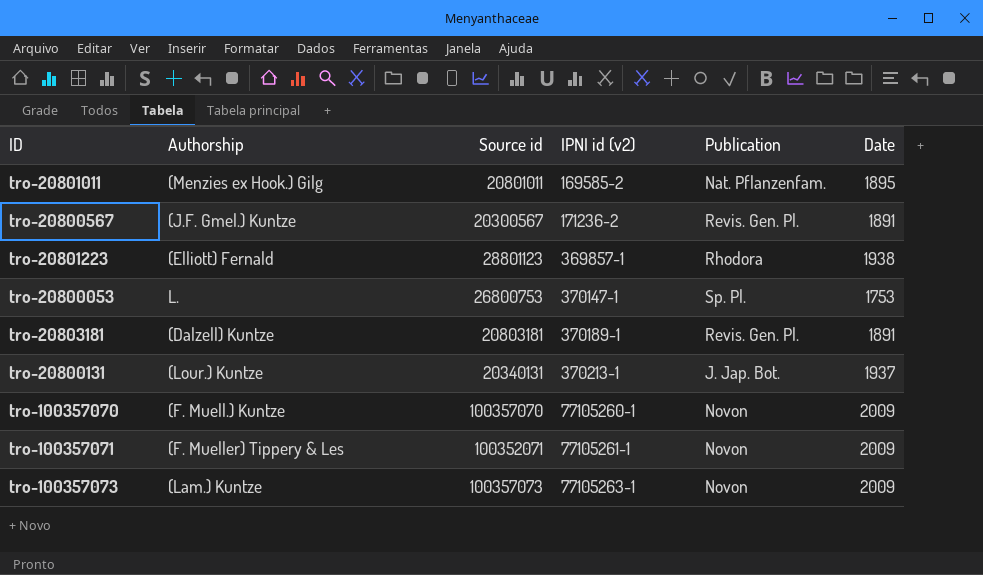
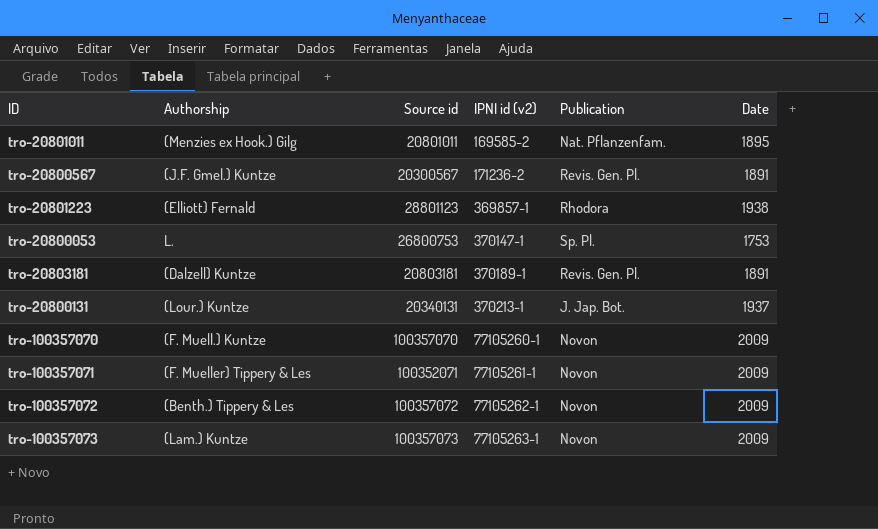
row tro-100357072: none -> (Benth.) Tippery & Les | 100357072 | 77105262-1 | Novon | 2009

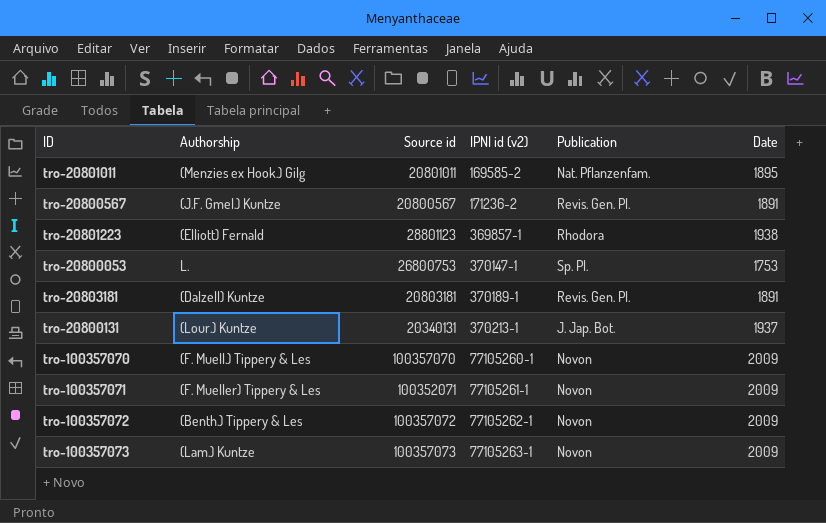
tro-20800567 | Source id: 20300567 -> 20800567
tro-100357070 | Authorship: (F. Muell.) Kuntze -> (F. Muell.) Tippery & Les

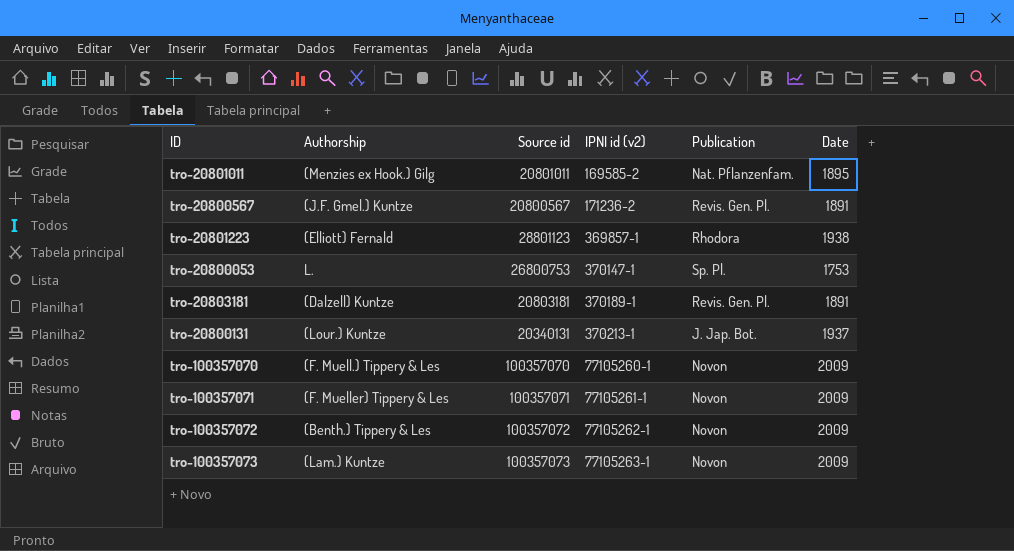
tro-100357071 | Source id: 100352071 -> 100357071

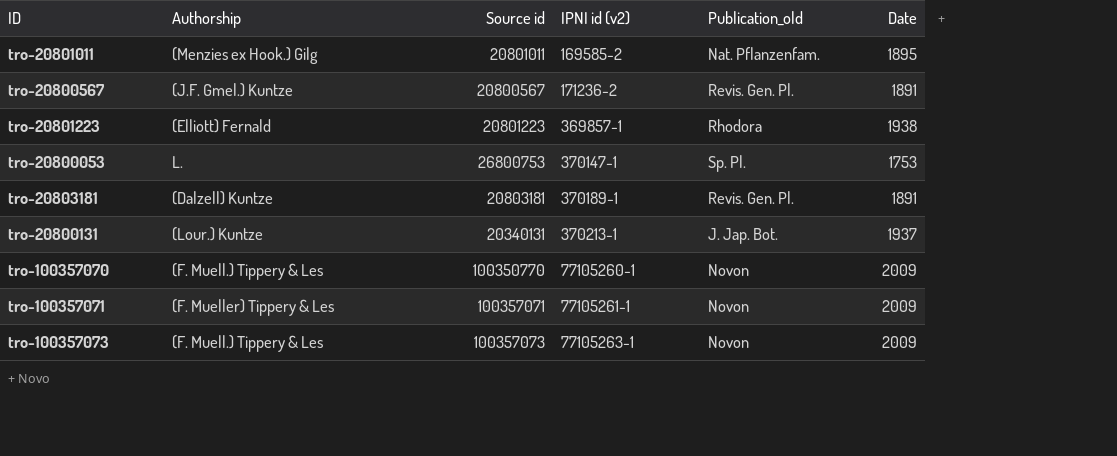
column name: Publication -> Publication_old
row tro-100357072: (Benth.) Tippery & Les | 100357072 | 77105262-1 | Novon | 2009 -> none
tro-20801223 | Source id: 28801123 -> 20801223
tro-100357070 | Source id: 100357070 -> 100350770
tro-100357073 | Authorship: (Lam.) Kuntze -> (F. Muell.) Tippery & Les

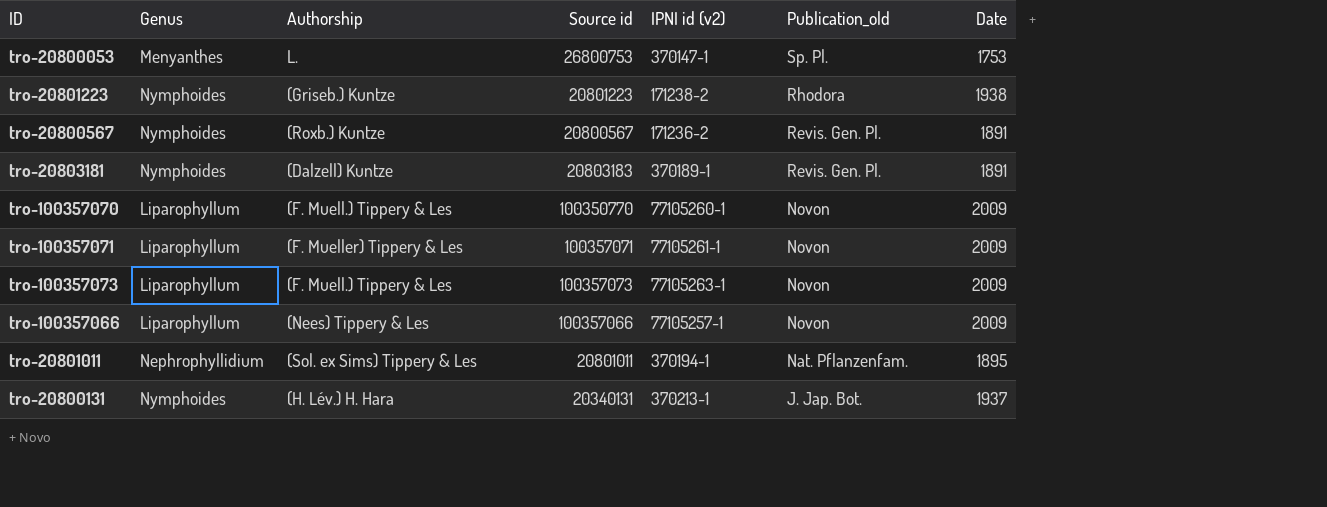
row order: IPNI id (v2) ascending -> Publication_old descending
column Genus | position: none -> 2
tro-20801223 | Authorship: (Elliott) Fernald -> (Griseb.) Kuntze
tro-20801223 | IPNI id (v2): 369857-1 -> 171238-2
tro-20800567 | Authorship: (J.F. Gmel.) Kuntze -> (Roxb.) Kuntze
tro-20803181 | Source id: 20803181 -> 20803183
row tro-100357066: none -> Liparophyllum | (Nees) Tippery & Les | 100357066 | 77105257-1 | Novon | 2009
tro-20801011 | Authorship: (Menzies ex Hook.) Gilg -> (Sol. ex Sims) Tippery & Les
tro-20801011 | IPNI id (v2): 169585-2 -> 370194-1
tro-20800131 | Authorship: (Lour.) Kuntze -> (H. Lév.) H. Hara

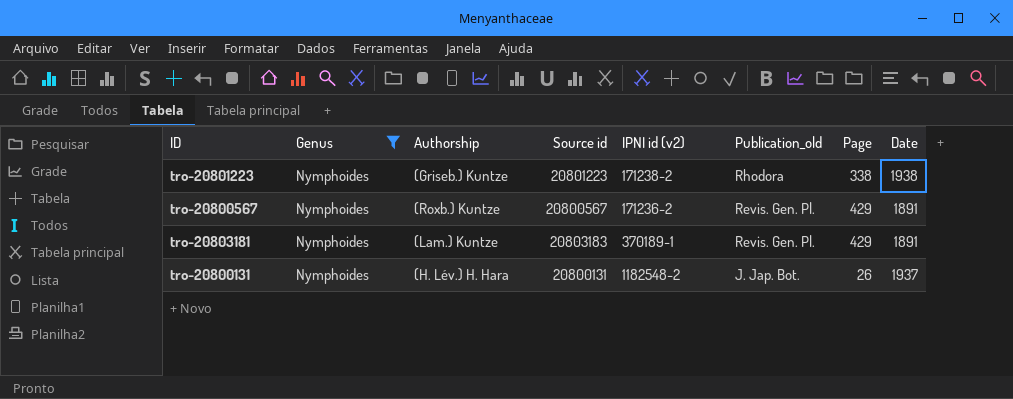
filter: none -> Genus = Nymphoides
column Page | position: none -> 7
tro-20803181 | Authorship: (Dalzell) Kuntze -> (Lam.) Kuntze
tro-20800131 | Source id: 20340131 -> 20800131
tro-20800131 | IPNI id (v2): 370213-1 -> 1182548-2

